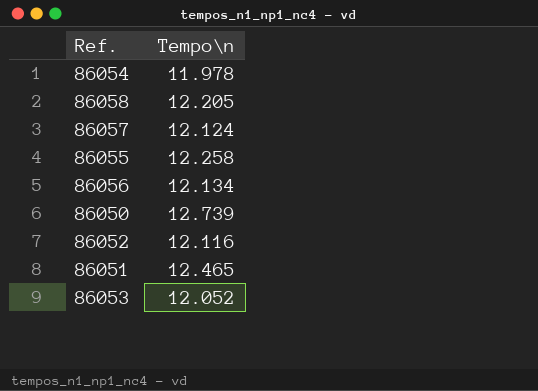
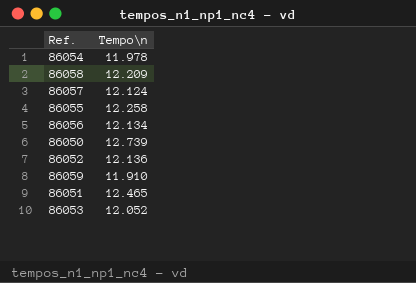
86058 | Tempo\n: 12.205 -> 12.209
86052 | Tempo\n: 12.116 -> 12.136
row 86059: none -> 11.910

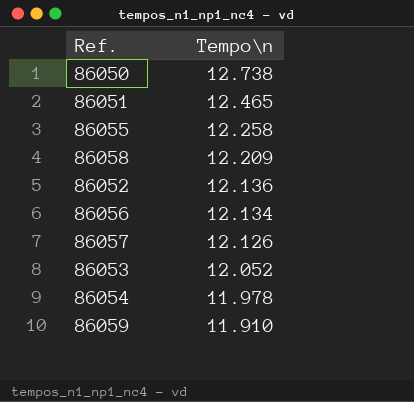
row order: none -> Tempo\n descending
86050 | Tempo\n: 12.739 -> 12.738
86057 | Tempo\n: 12.124 -> 12.126

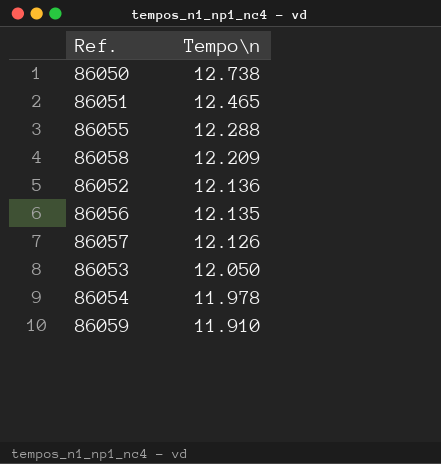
86055 | Tempo\n: 12.258 -> 12.288
86056 | Tempo\n: 12.134 -> 12.135
86053 | Tempo\n: 12.052 -> 12.050

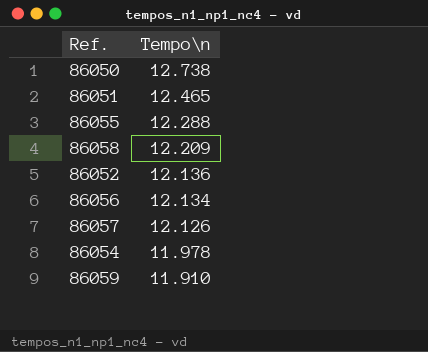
row 86053: 12.050 -> none
86056 | Tempo\n: 12.135 -> 12.134

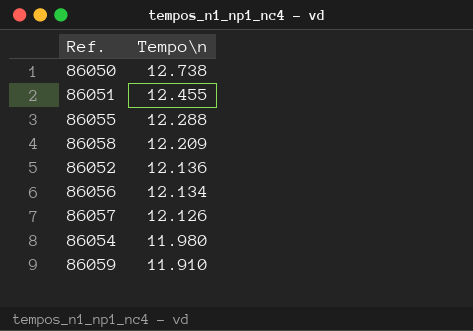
86051 | Tempo\n: 12.465 -> 12.455
86054 | Tempo\n: 11.978 -> 11.980

